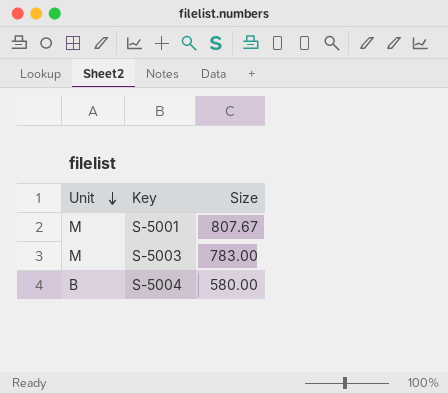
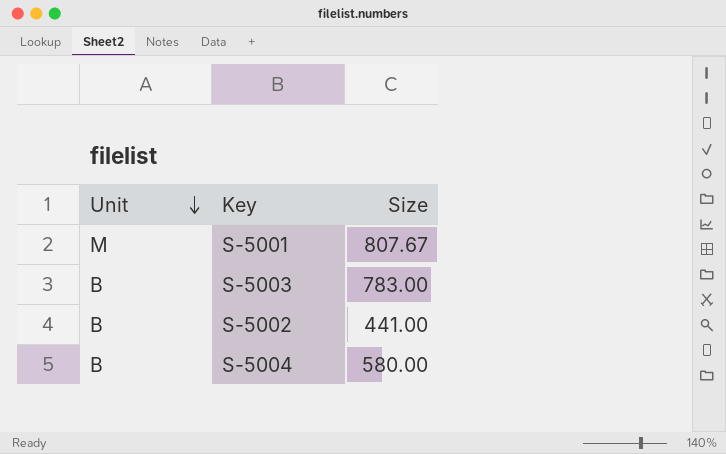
S-5003 | Unit: M -> B
row S-5002: none -> B | 441.00

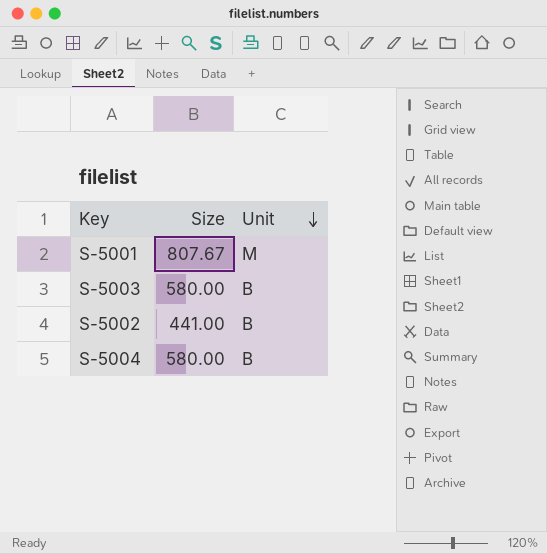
column Unit | position: 1 -> 3
S-5003 | Size: 783.00 -> 580.00

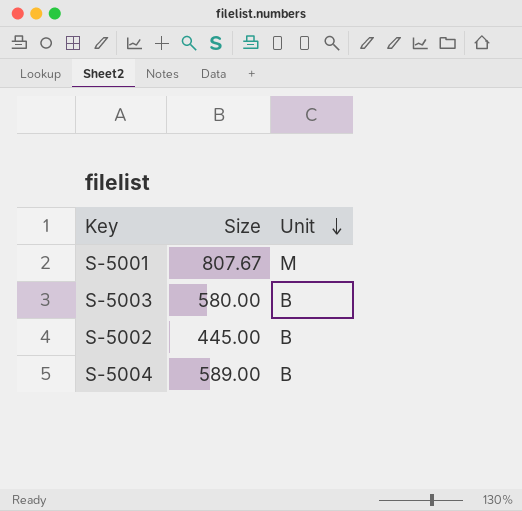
S-5002 | Size: 441.00 -> 445.00
S-5004 | Size: 580.00 -> 589.00

